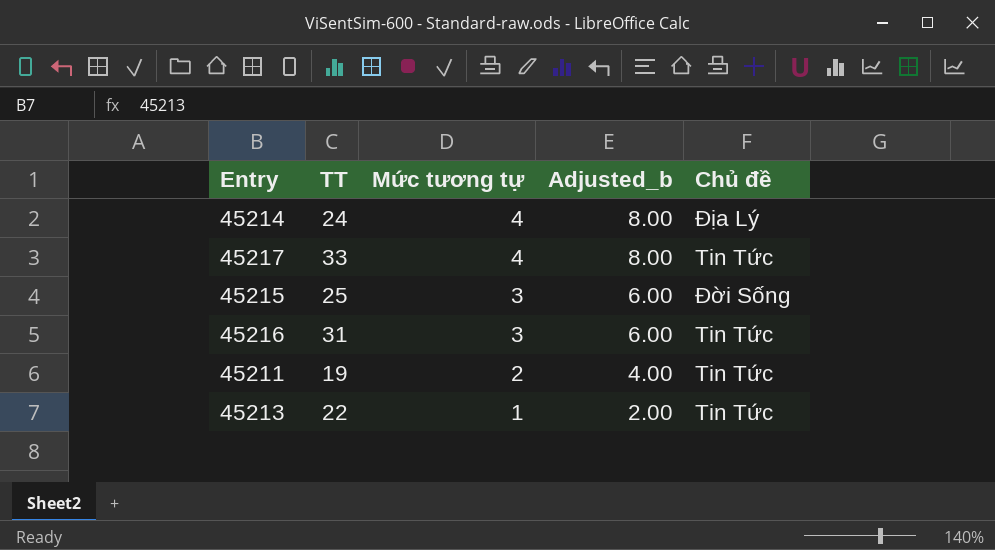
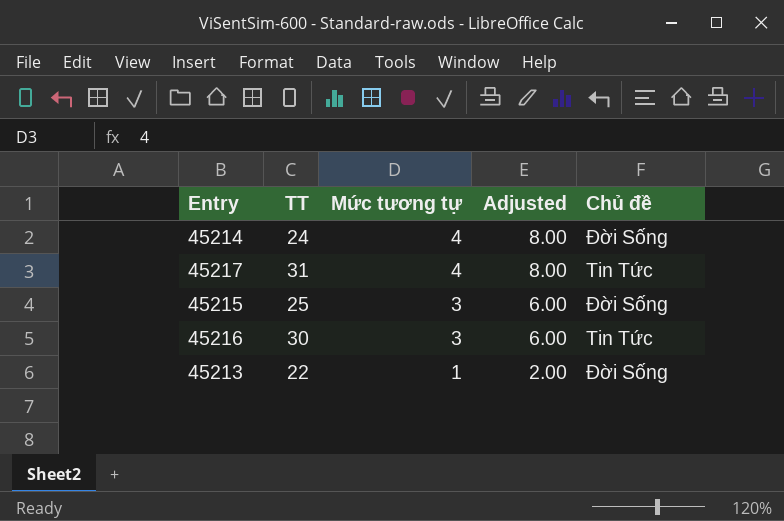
column name: Adjusted_b -> Adjusted
row 45211: 19 | 2 | 4.00 | Tin Tức -> none
45214 | Chủ đề: Địa Lý -> Đời Sống
45217 | TT: 33 -> 31
45216 | TT: 31 -> 30
45213 | Chủ đề: Tin Tức -> Đời Sống

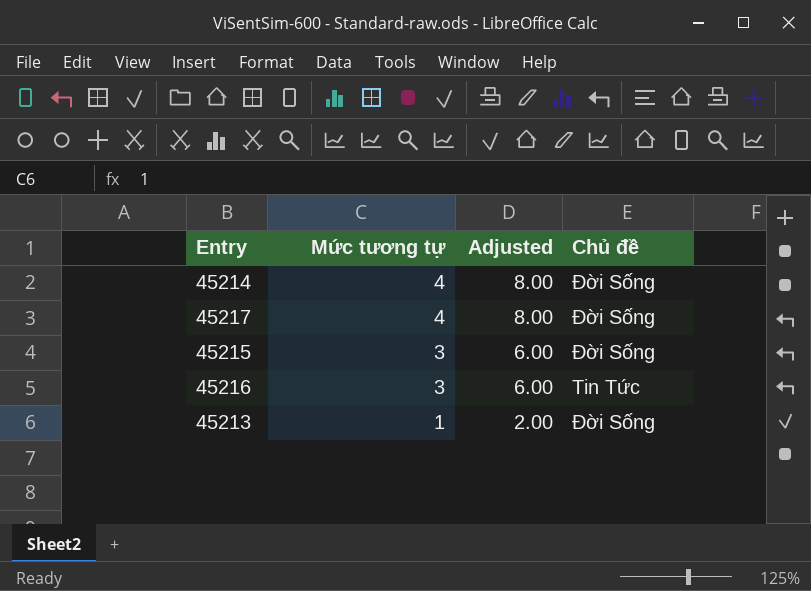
column TT | position: 2 -> none
45217 | Chủ đề: Tin Tức -> Đời Sống

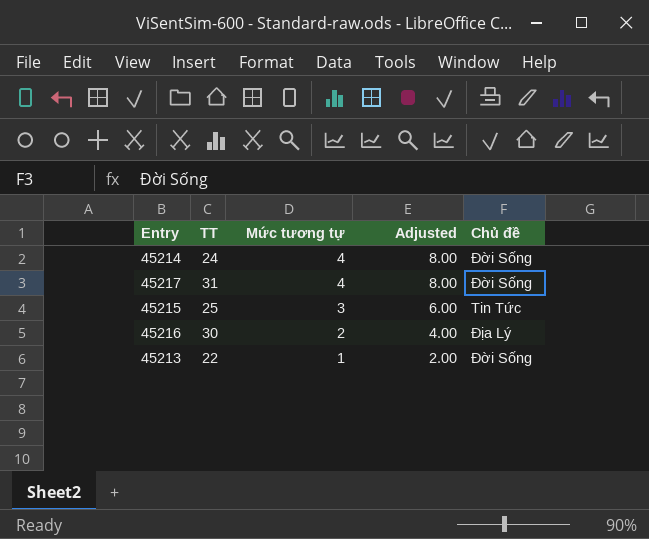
column TT | position: none -> 2
45215 | Chủ đề: Đời Sống -> Tin Tức
45216 | Mức tương tự: 3 -> 2
45216 | Adjusted: 6.00 -> 4.00
45216 | Chủ đề: Tin Tức -> Địa Lý

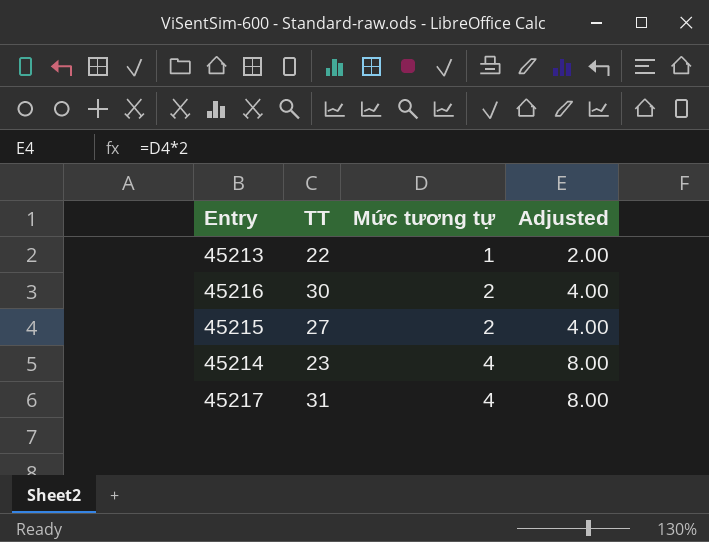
row order: Mức tương tự descending -> Mức tương tự ascending
column Chủ đề | position: 5 -> none
45215 | TT: 25 -> 27
45215 | Mức tương tự: 3 -> 2
45215 | Adjusted: 6.00 -> 4.00
45214 | TT: 24 -> 23

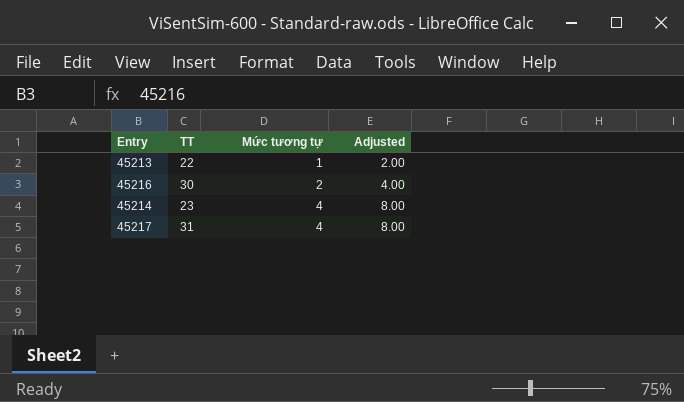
row 45215: 27 | 2 | 4.00 -> none

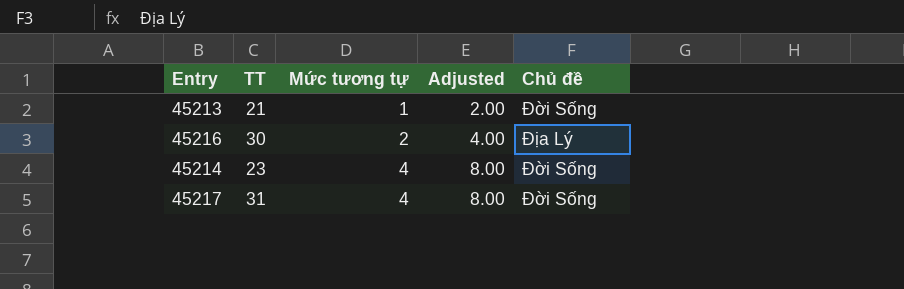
column Chủ đề | position: none -> 5
45213 | TT: 22 -> 21

